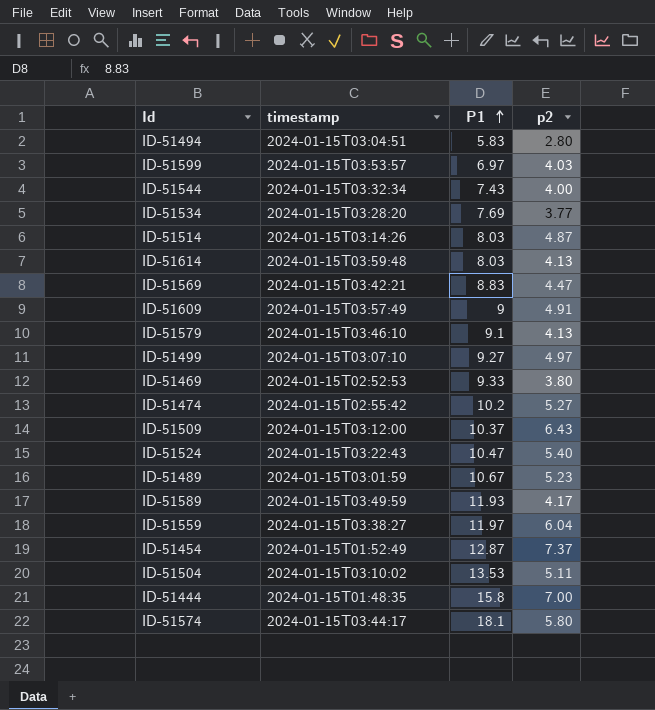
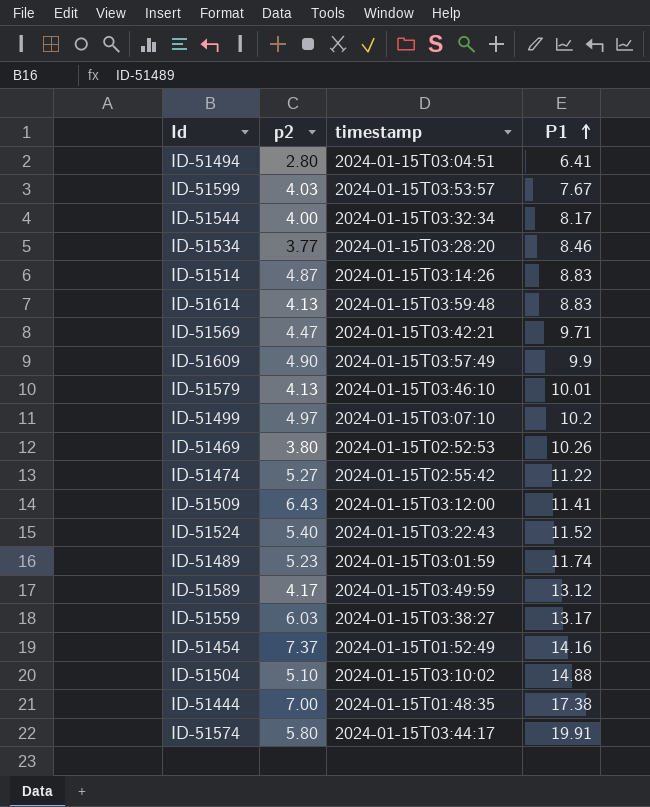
column p2 | position: 4 -> 2
ID-51494 | P1: 5.83 -> 6.41
ID-51599 | P1: 6.97 -> 7.67
ID-51544 | P1: 7.43 -> 8.17
ID-51534 | P1: 7.69 -> 8.46
ID-51514 | P1: 8.03 -> 8.83
ID-51614 | P1: 8.03 -> 8.83
ID-51569 | P1: 8.83 -> 9.71
ID-51609 | p2: 4.91 -> 4.90
ID-51609 | P1: 9 -> 9.9
ID-51579 | P1: 9.1 -> 10.01
ID-51499 | P1: 9.27 -> 10.2
ID-51469 | P1: 9.33 -> 10.26
ID-51474 | P1: 10.2 -> 11.22
ID-51509 | P1: 10.37 -> 11.41
ID-51524 | P1: 10.47 -> 11.52
ID-51489 | P1: 10.67 -> 11.74
ID-51589 | P1: 11.93 -> 13.12
ID-51559 | p2: 6.04 -> 6.03
ID-51559 | P1: 11.97 -> 13.17
ID-51454 | P1: 12.87 -> 14.16
ID-51504 | p2: 5.11 -> 5.10
ID-51504 | P1: 13.53 -> 14.88
ID-51444 | P1: 15.8 -> 17.38
ID-51574 | P1: 18.1 -> 19.91

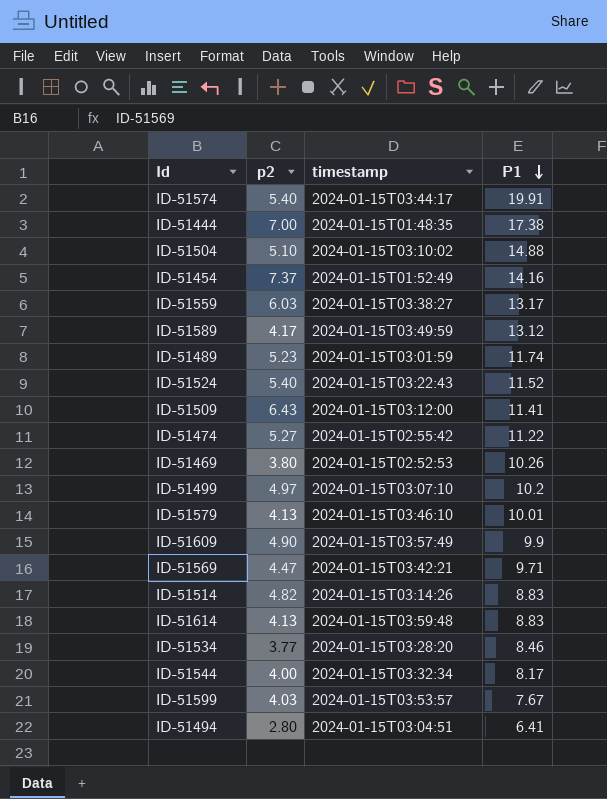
row order: P1 ascending -> P1 descending
ID-51574 | p2: 5.80 -> 5.40
ID-51514 | p2: 4.87 -> 4.82

